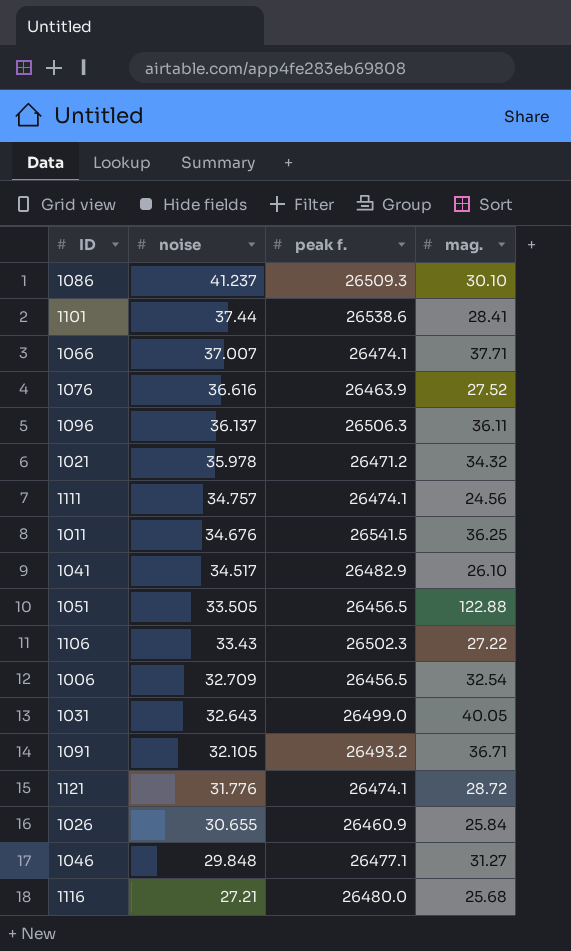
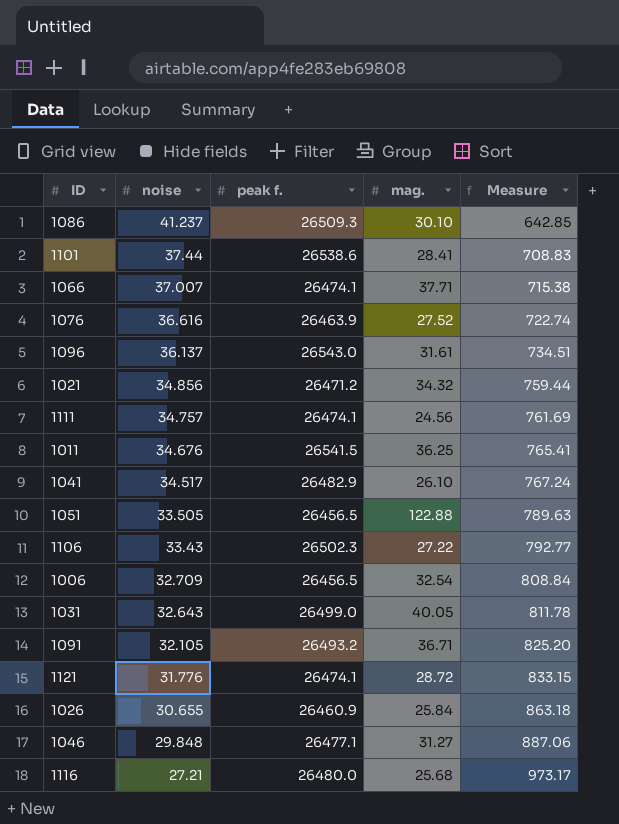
column Measure | formula: none -> [peak f.] / [noise]
1096 | peak f.: 26506.3 -> 26543.0
1096 | mag.: 36.11 -> 31.61
1021 | noise: 35.978 -> 34.856

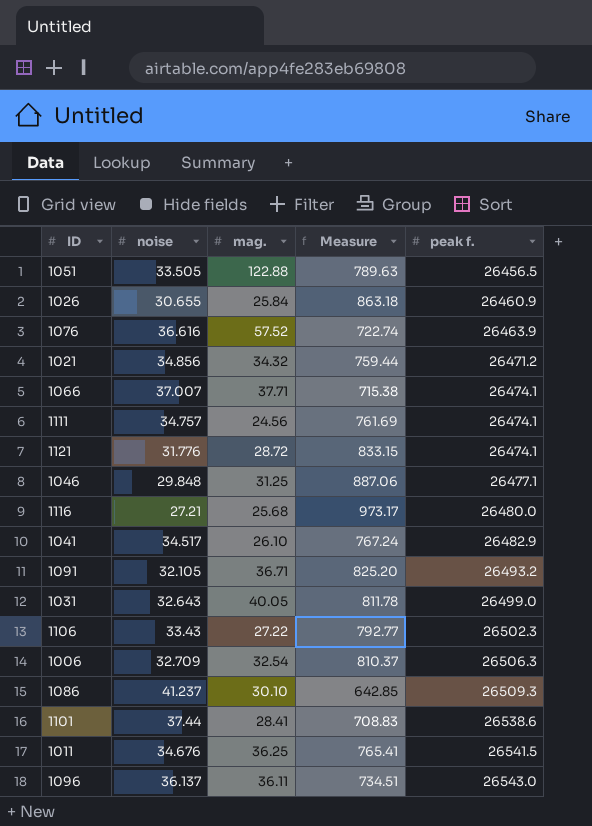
row order: noise descending -> peak f. ascending
column peak f. | position: 3 -> 5
1076 | mag.: 27.52 -> 57.52
1046 | mag.: 31.27 -> 31.25
1006 | Measure: 808.84 -> 810.37
1006 | peak f.: 26456.5 -> 26506.3
1096 | mag.: 31.61 -> 36.11

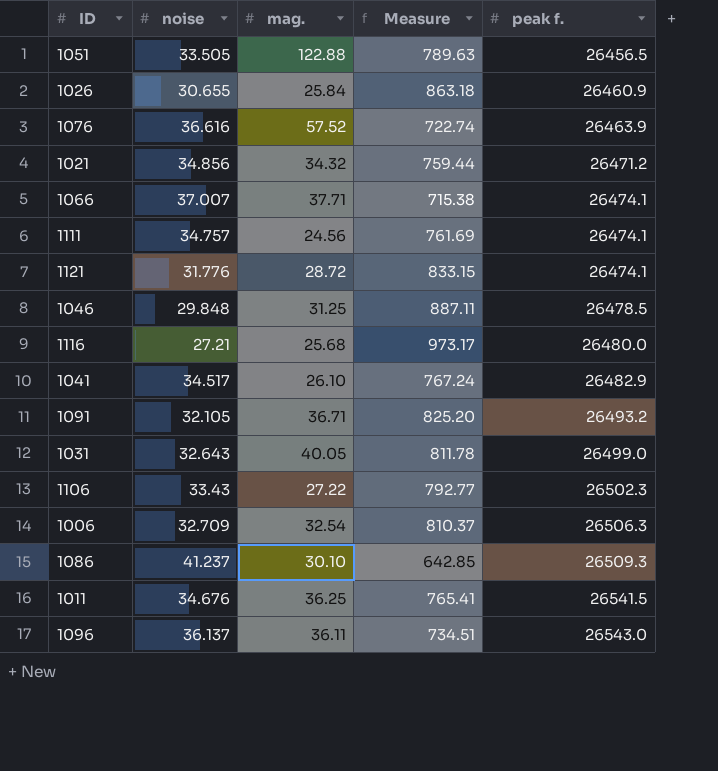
row 1101: 37.44 | 28.41 | 708.83 | 26538.6 -> none
1046 | Measure: 887.06 -> 887.11
1046 | peak f.: 26477.1 -> 26478.5

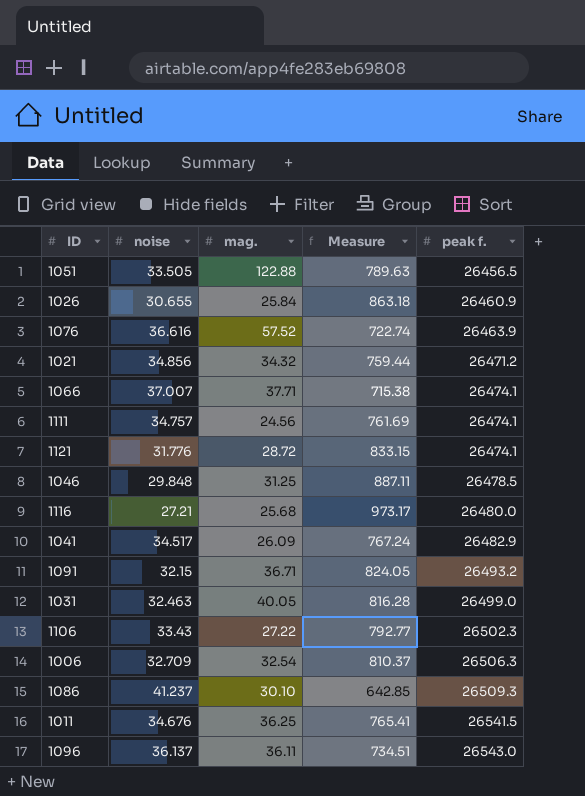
1041 | mag.: 26.10 -> 26.09
1091 | noise: 32.105 -> 32.15
1091 | Measure: 825.20 -> 824.05
1031 | noise: 32.643 -> 32.463
1031 | Measure: 811.78 -> 816.28

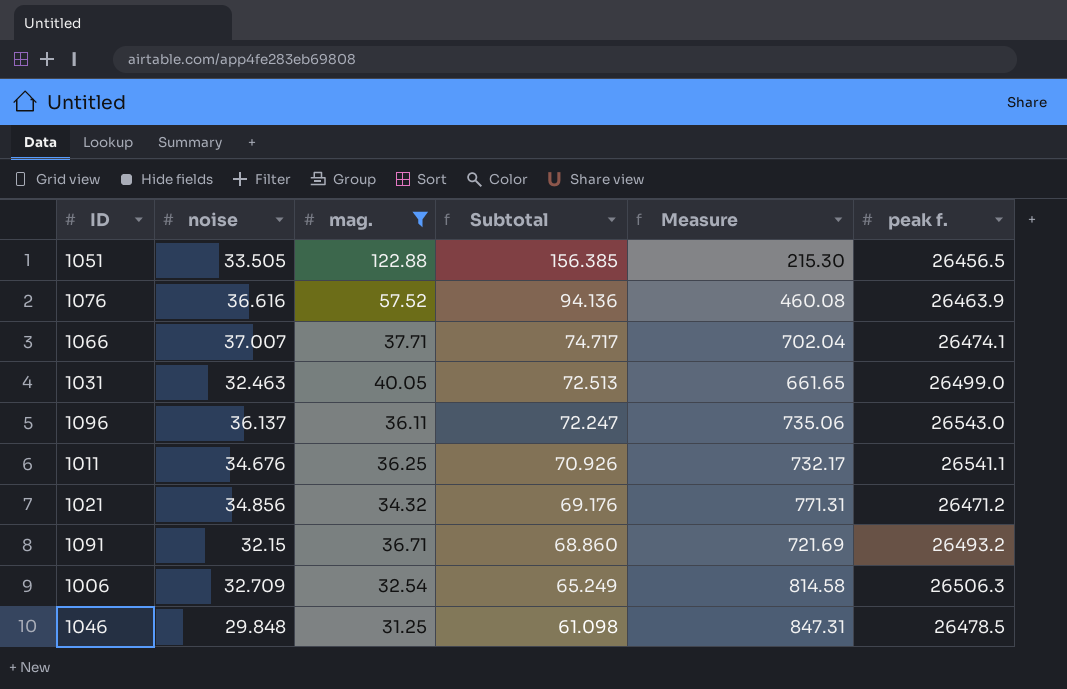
filter: none -> mag. >= 31.25
row order: peak f. ascending -> Subtotal descending
column Subtotal | formula: none -> [noise] + [mag.]
column Measure | formula: [peak f.] / [noise] -> [peak f.] / [mag.]
1011 | peak f.: 26541.5 -> 26541.1

